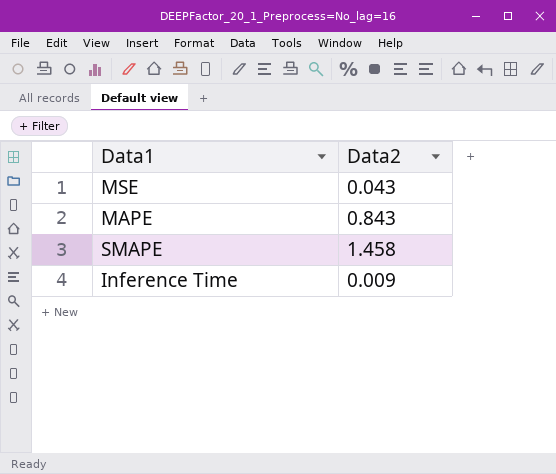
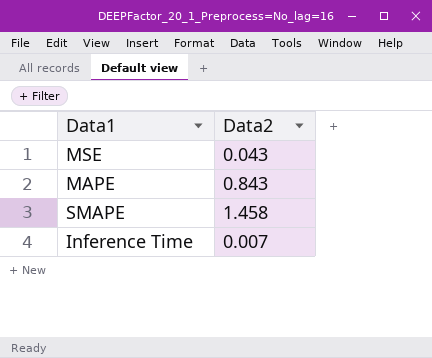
Inference Time | Data2: 0.009 -> 0.007

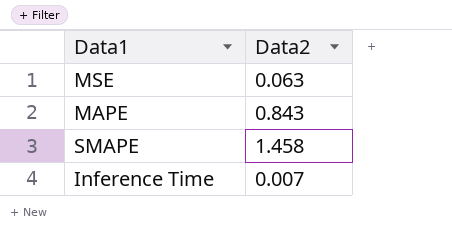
MSE | Data2: 0.043 -> 0.063

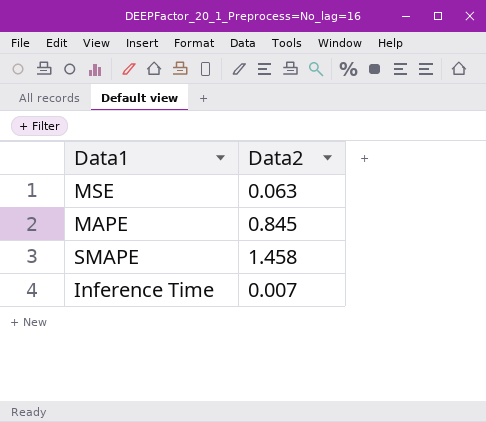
MAPE | Data2: 0.843 -> 0.845

